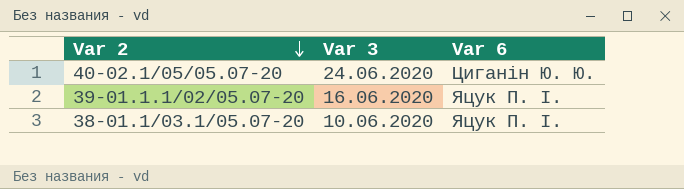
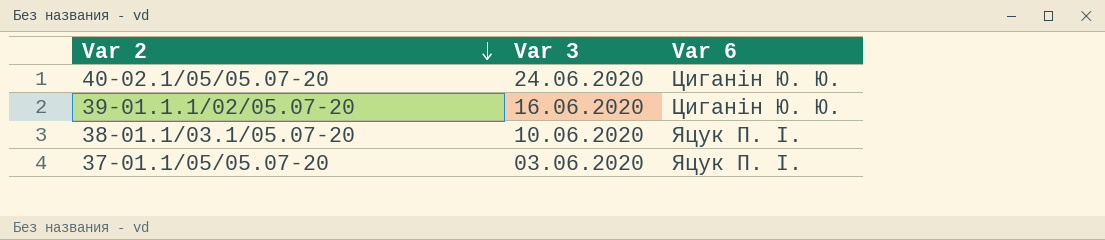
39-01.1.1/02/05.07-20 | Var 6: Яцук П. І. -> Циганін Ю. Ю.
row 37-01.1/05/05.07-20: none -> 03.06.2020 | Яцук П. І.

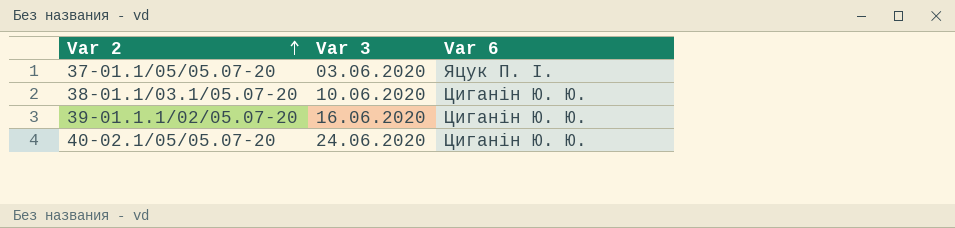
row order: Var 2 descending -> Var 2 ascending
38-01.1/03.1/05.07-20 | Var 6: Яцук П. І. -> Циганін Ю. Ю.

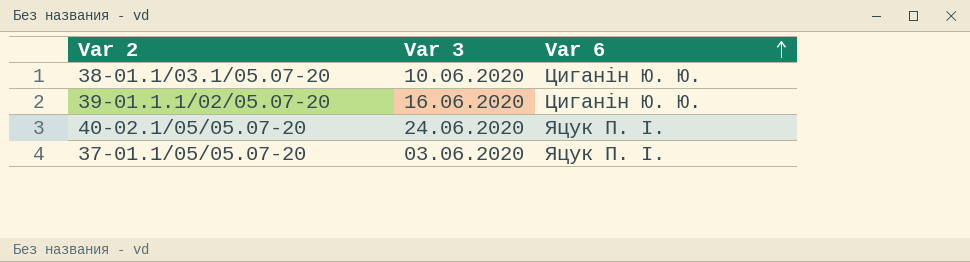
row order: Var 2 ascending -> Var 6 ascending
40-02.1/05/05.07-20 | Var 6: Циганін Ю. Ю. -> Яцук П. І.

